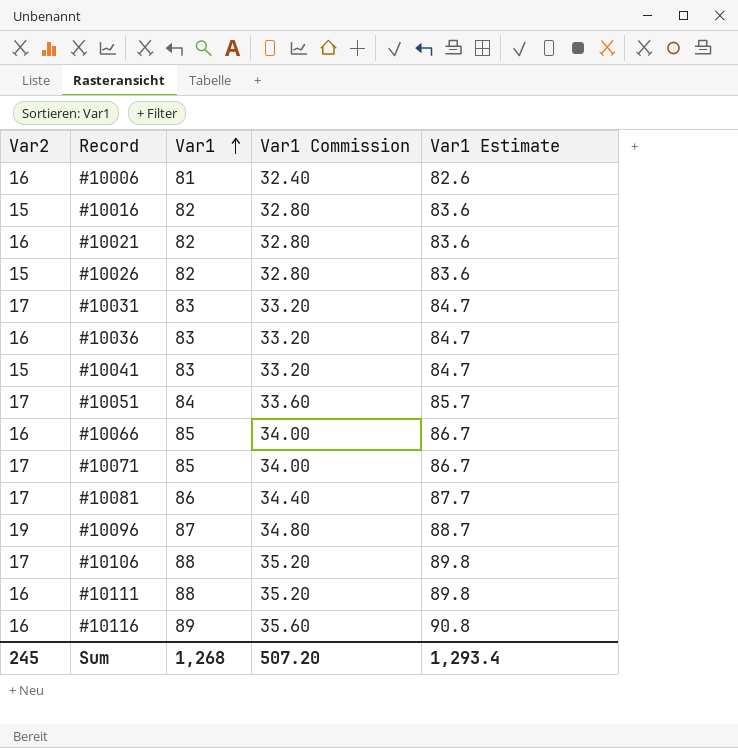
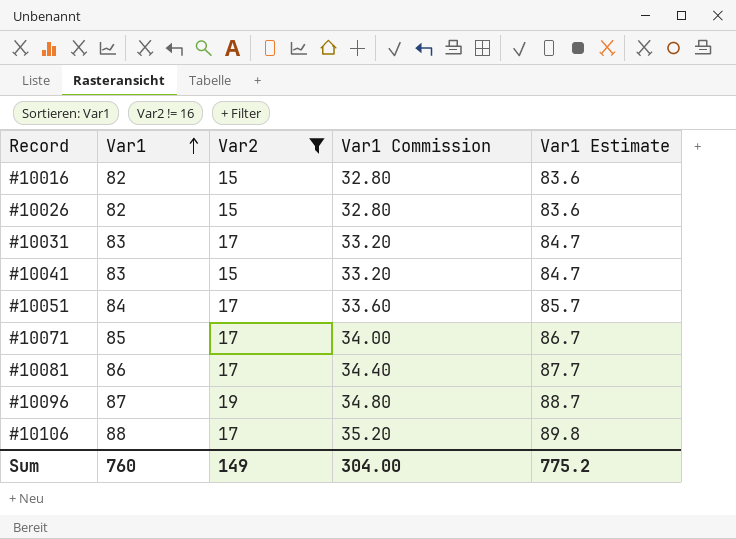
filter: none -> Var2 != 16
column Var2 | position: 1 -> 3
Sum | Var1: 1,268 -> 760
Sum | Var2: 245 -> 149
Sum | Var1 Commission: 507.20 -> 304.00
Sum | Var1 Estimate: 1,293.4 -> 775.2

